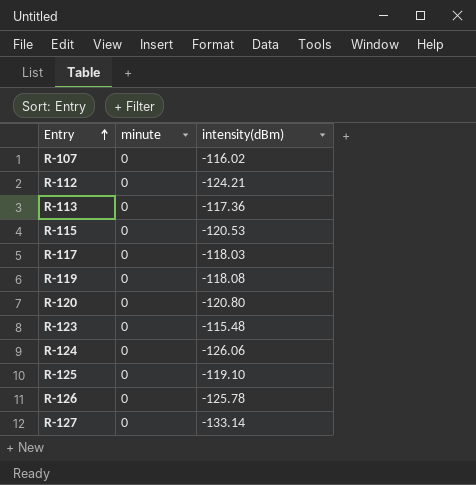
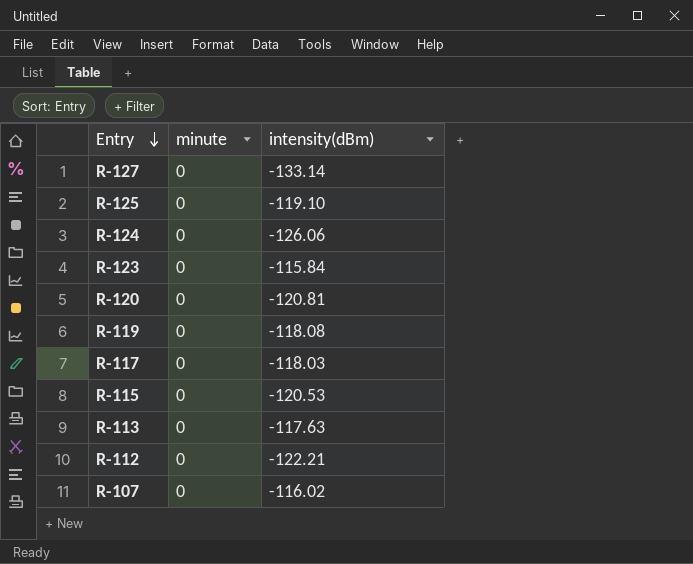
row order: Entry ascending -> Entry descending
row R-126: 0 | -125.78 -> none
R-123 | intensity(dBm): -115.48 -> -115.84
R-120 | intensity(dBm): -120.80 -> -120.81
R-113 | intensity(dBm): -117.36 -> -117.63
R-112 | intensity(dBm): -124.21 -> -122.21

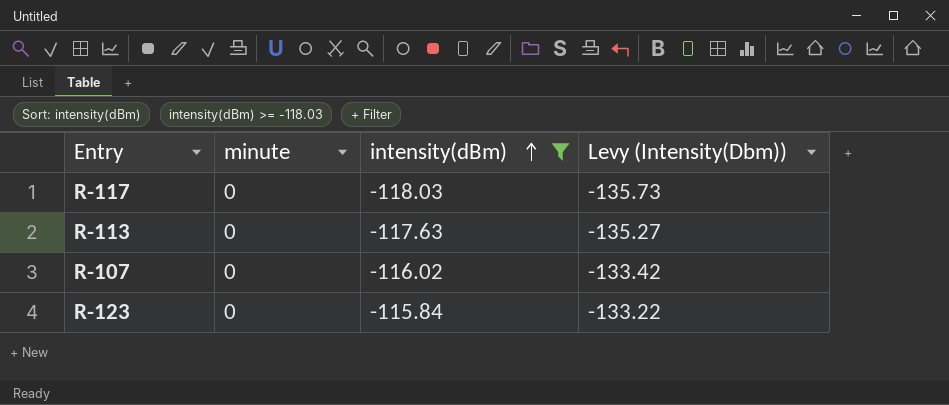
filter: none -> intensity(dBm) >= -118.03
row order: Entry descending -> intensity(dBm) ascending
column Levy (Intensity(Dbm)) | formula: none -> [intensity(dBm)] * 1.15

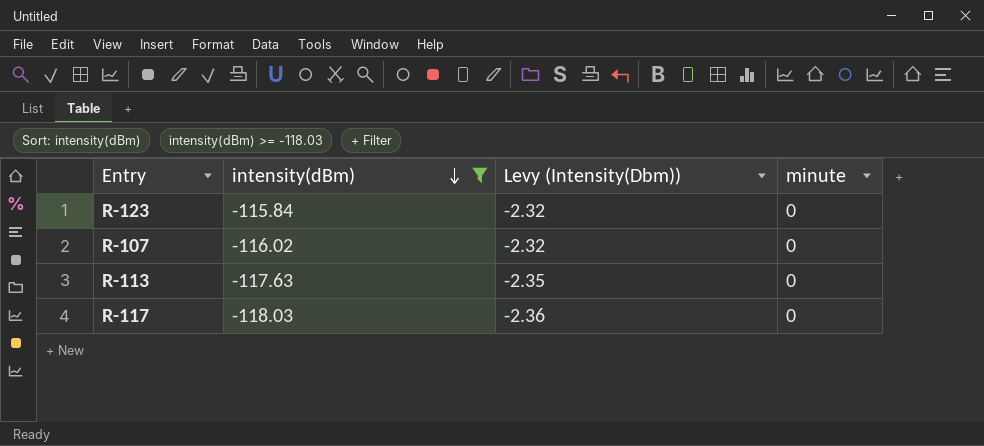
row order: intensity(dBm) ascending -> intensity(dBm) descending
column Levy (Intensity(Dbm)) | formula: [intensity(dBm)] * 1.15 -> [intensity(dBm)] * 0.02
column minute | position: 2 -> 4

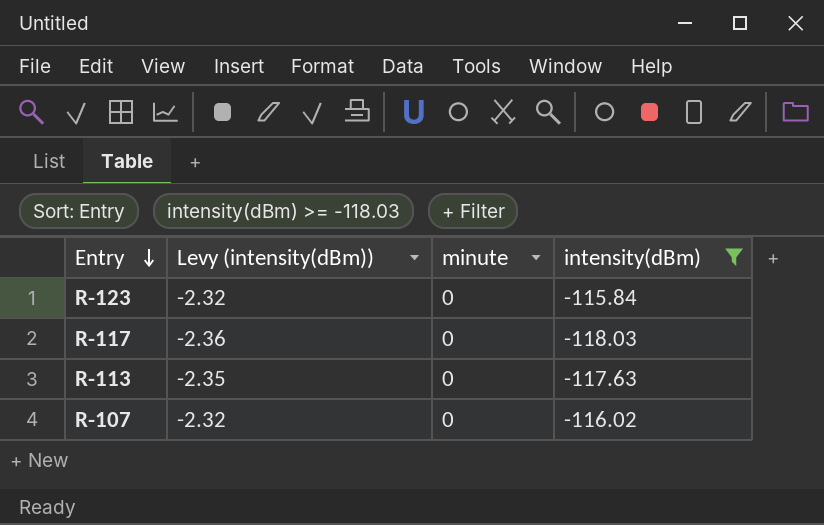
row order: intensity(dBm) descending -> Entry descending
column name: Levy (Intensity(Dbm)) -> Levy (intensity(dBm))
column intensity(dBm) | position: 2 -> 4

